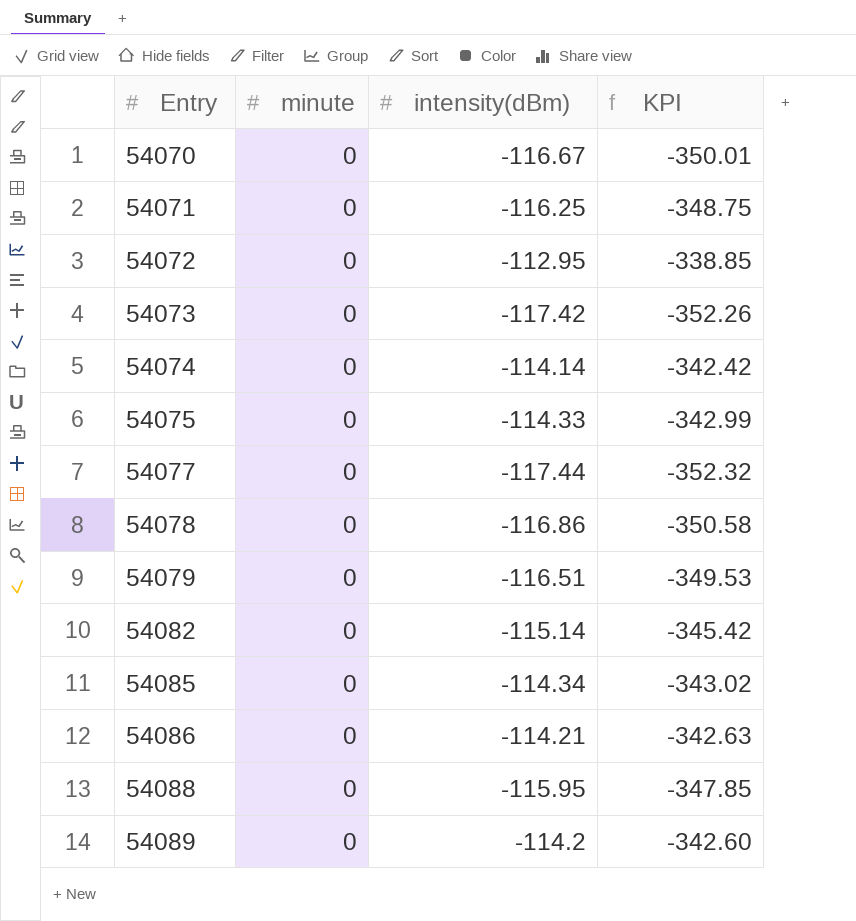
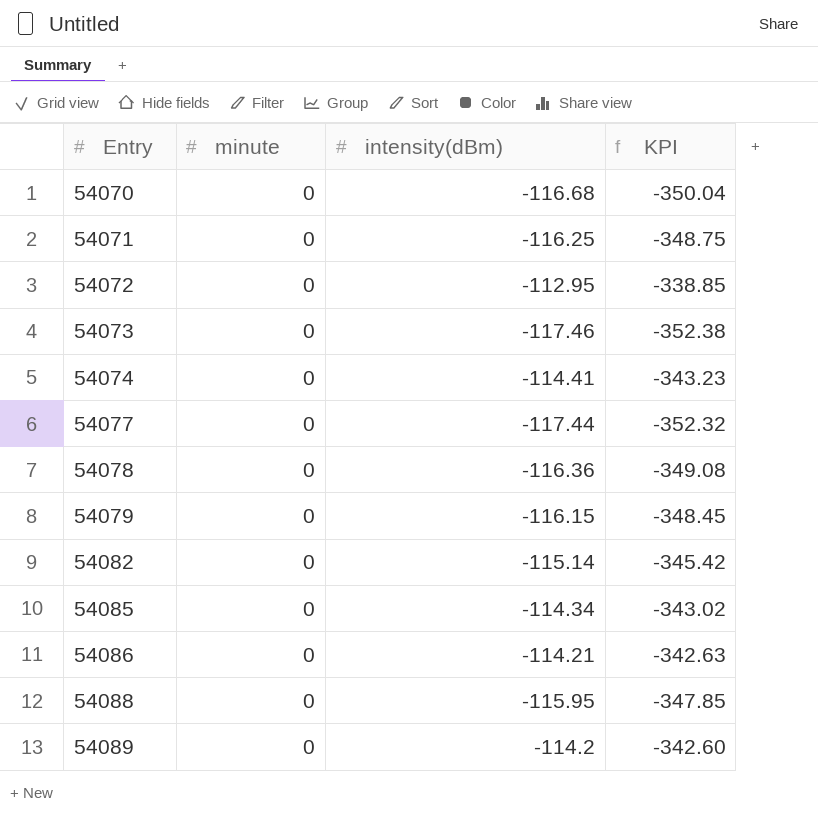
row 54075: 0 | -114.33 | -342.99 -> none
54070 | intensity(dBm): -116.67 -> -116.68
54070 | KPI: -350.01 -> -350.04
54073 | intensity(dBm): -117.42 -> -117.46
54073 | KPI: -352.26 -> -352.38
54074 | intensity(dBm): -114.14 -> -114.41
54074 | KPI: -342.42 -> -343.23
54078 | intensity(dBm): -116.86 -> -116.36
54078 | KPI: -350.58 -> -349.08
54079 | intensity(dBm): -116.51 -> -116.15
54079 | KPI: -349.53 -> -348.45

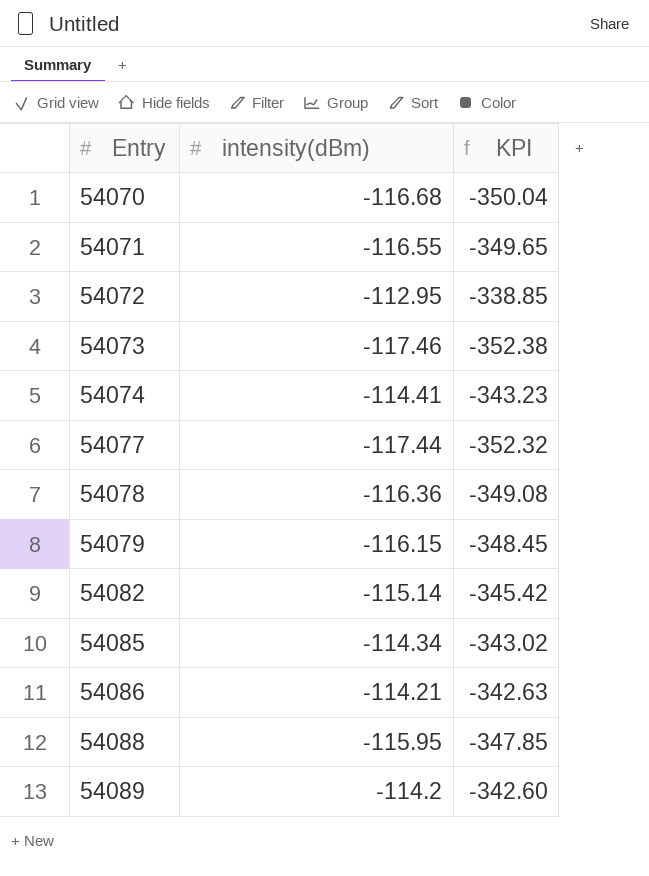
column minute | position: 2 -> none
54071 | intensity(dBm): -116.25 -> -116.55
54071 | KPI: -348.75 -> -349.65

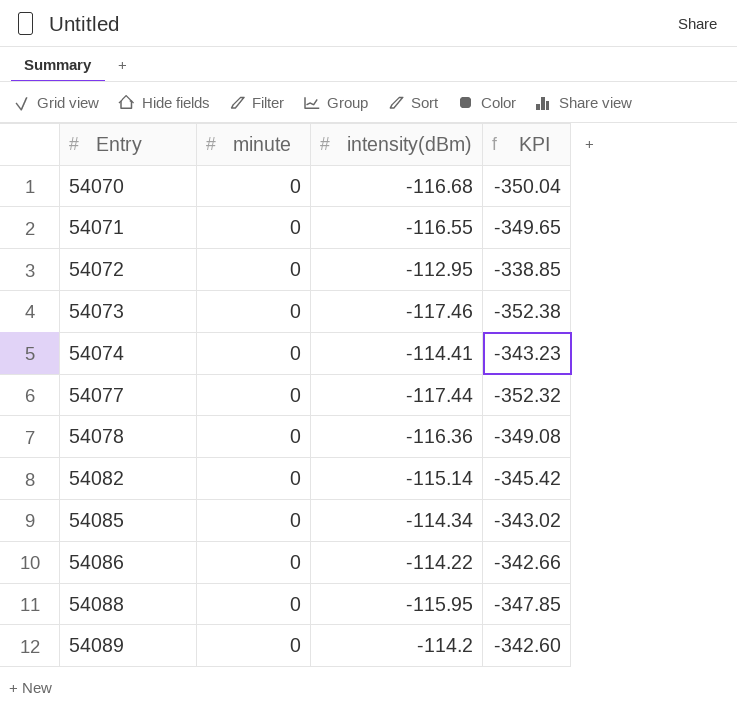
column minute | position: none -> 2
row 54079: -116.15 | -348.45 -> none
54086 | intensity(dBm): -114.21 -> -114.22
54086 | KPI: -342.63 -> -342.66

